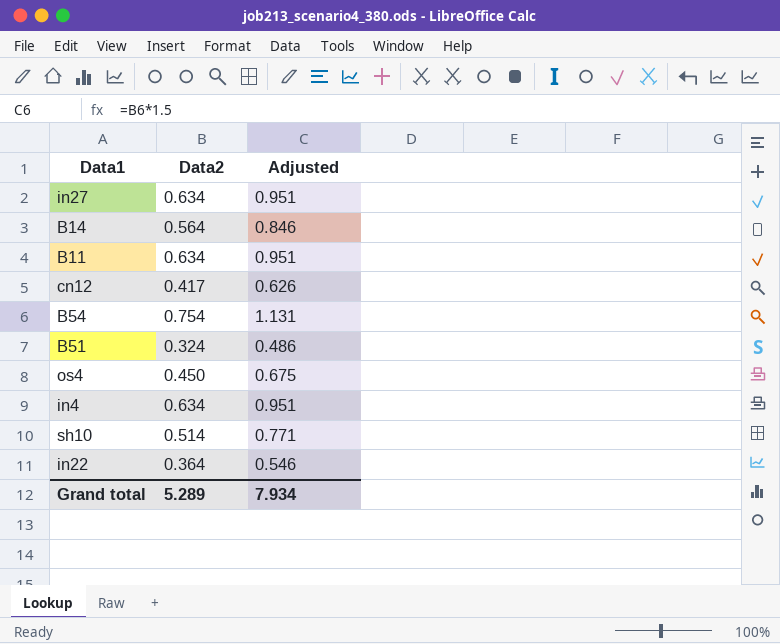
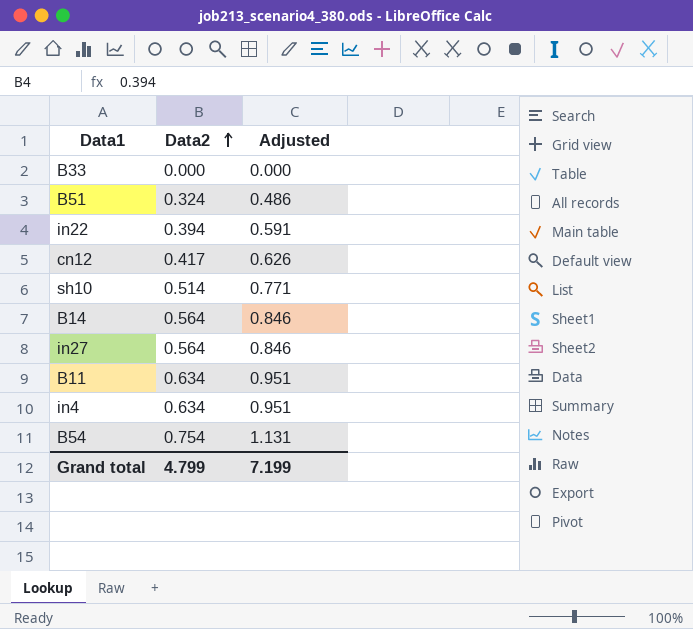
row order: none -> Data2 ascending
row os4: 0.450 | 0.675 -> none
row B33: none -> 0.000 | 0.000
in22 | Data2: 0.364 -> 0.394
in22 | Adjusted: 0.546 -> 0.591
in27 | Data2: 0.634 -> 0.564
in27 | Adjusted: 0.951 -> 0.846
Grand total | Data2: 5.289 -> 4.799
Grand total | Adjusted: 7.934 -> 7.199

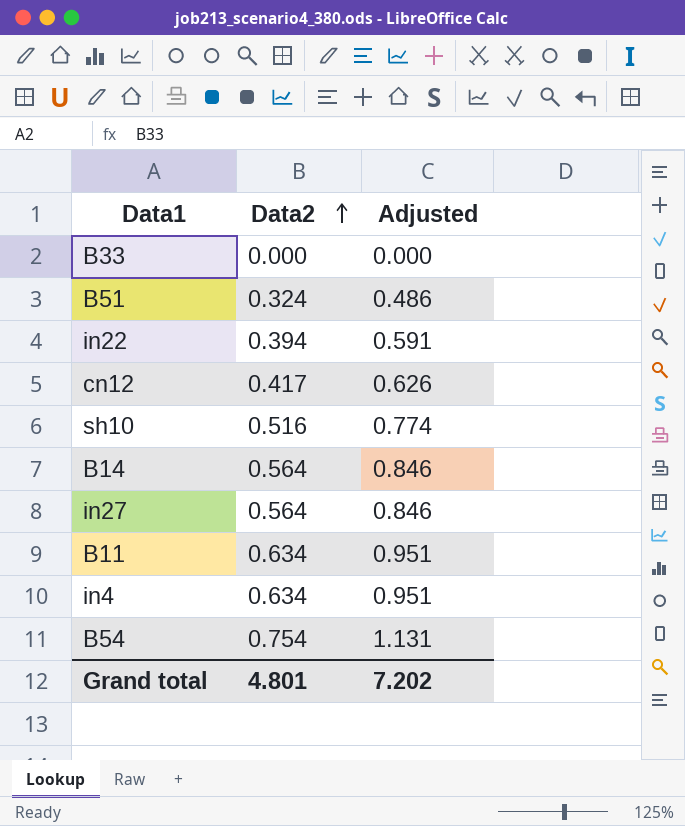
sh10 | Data2: 0.514 -> 0.516
sh10 | Adjusted: 0.771 -> 0.774
Grand total | Data2: 4.799 -> 4.801
Grand total | Adjusted: 7.199 -> 7.202

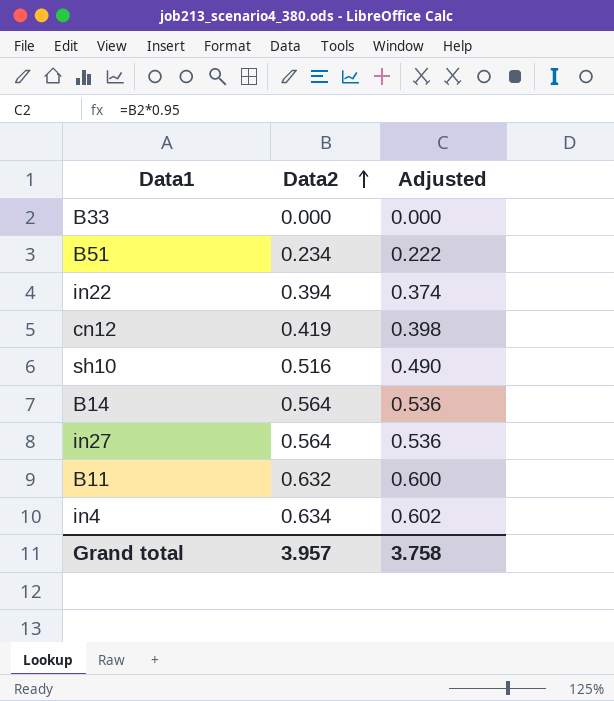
column Adjusted | formula: [Data2] * 1.5 -> [Data2] * 0.95
row B54: 0.754 | 1.131 -> none
B51 | Data2: 0.324 -> 0.234
cn12 | Data2: 0.417 -> 0.419
B11 | Data2: 0.634 -> 0.632
Grand total | Data2: 4.801 -> 3.957
Grand total | Adjusted: 7.202 -> 3.758

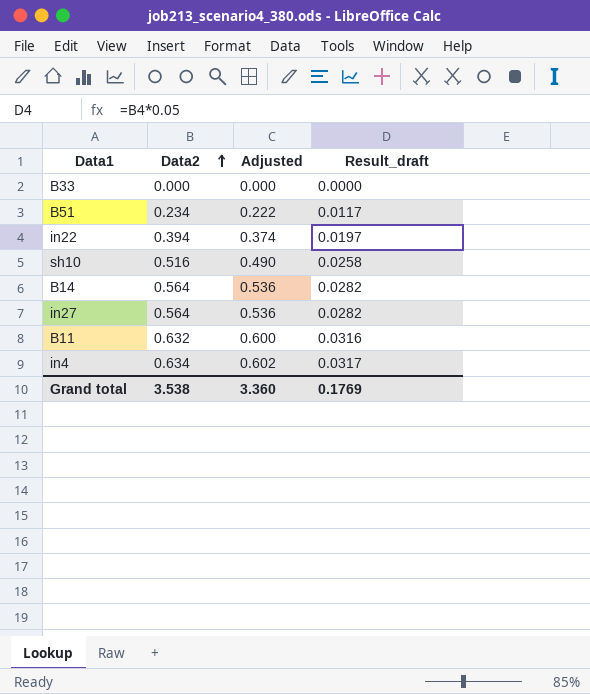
column Result_draft | formula: none -> [Data2] * 0.05
row cn12: 0.419 | 0.398 -> none
Grand total | Data2: 3.957 -> 3.538
Grand total | Adjusted: 3.758 -> 3.360

